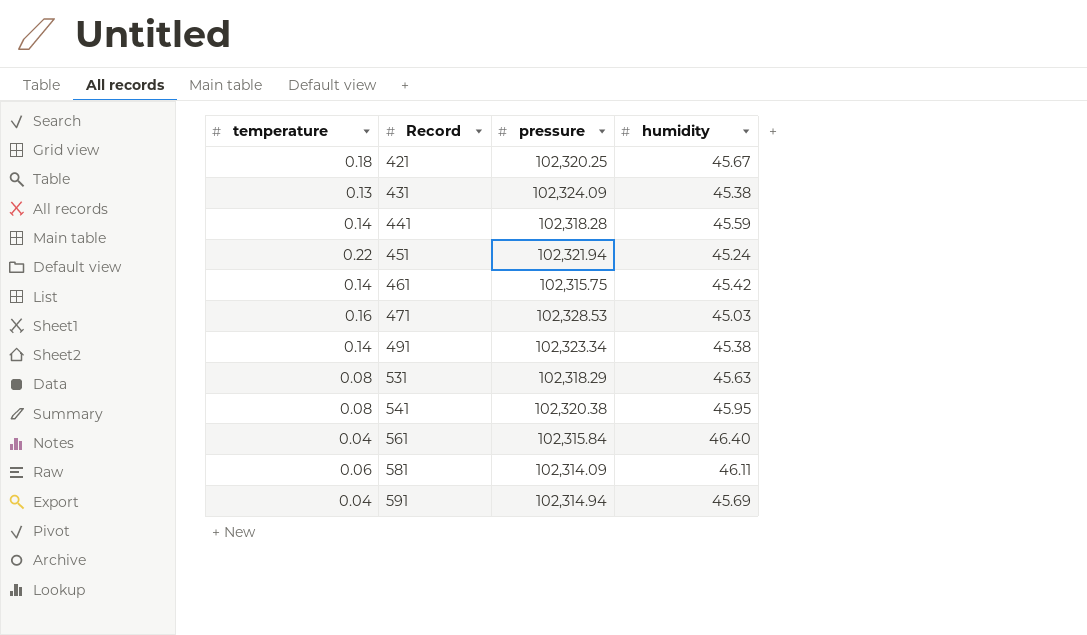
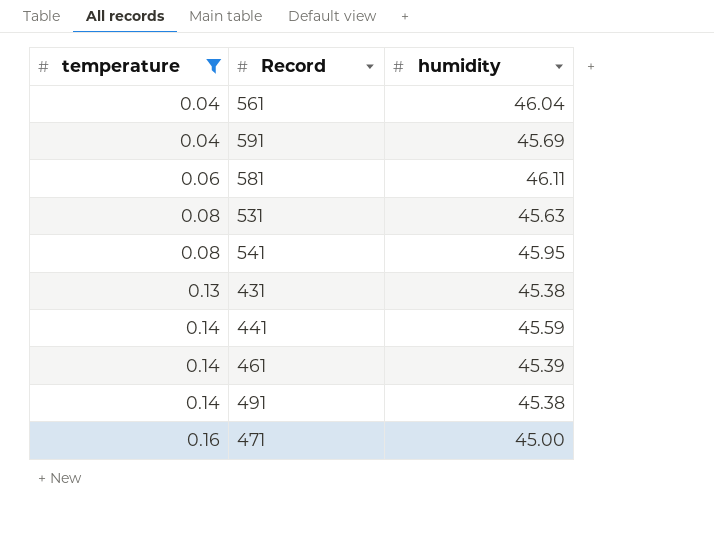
filter: none -> temperature <= 0.16
row order: Record ascending -> temperature ascending
column pressure | position: 3 -> none
561 | humidity: 46.40 -> 46.04
461 | humidity: 45.42 -> 45.39
471 | humidity: 45.03 -> 45.00

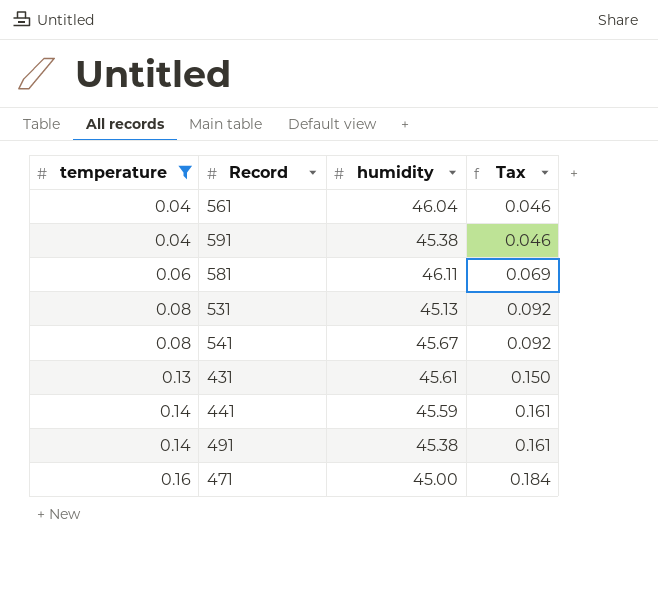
column Tax | formula: none -> [temperature] * 1.15
row 461: 0.14 | 45.39 -> none
591 | humidity: 45.69 -> 45.38
531 | humidity: 45.63 -> 45.13
541 | humidity: 45.95 -> 45.67
431 | humidity: 45.38 -> 45.61

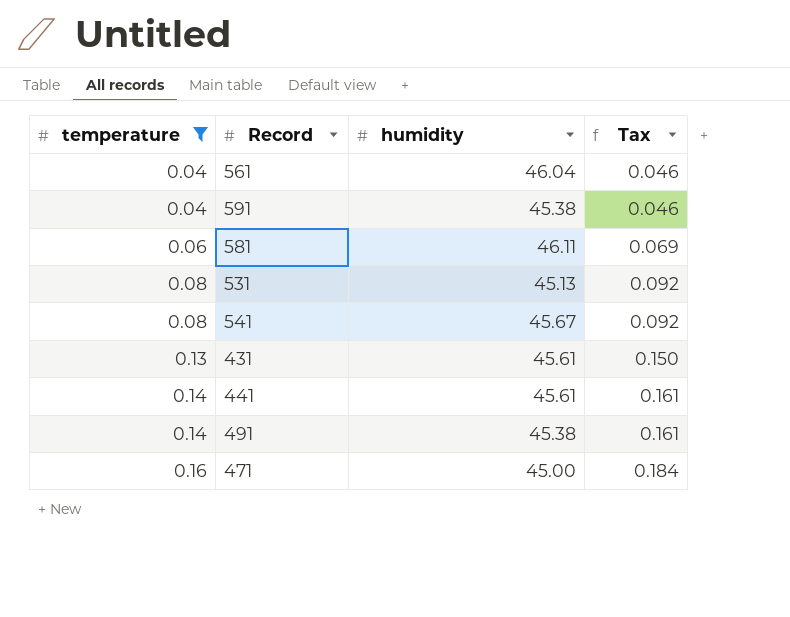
441 | humidity: 45.59 -> 45.61

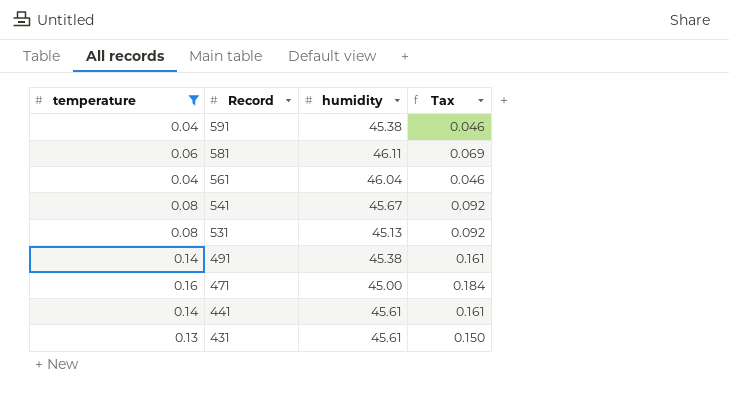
row order: temperature ascending -> Record descending

